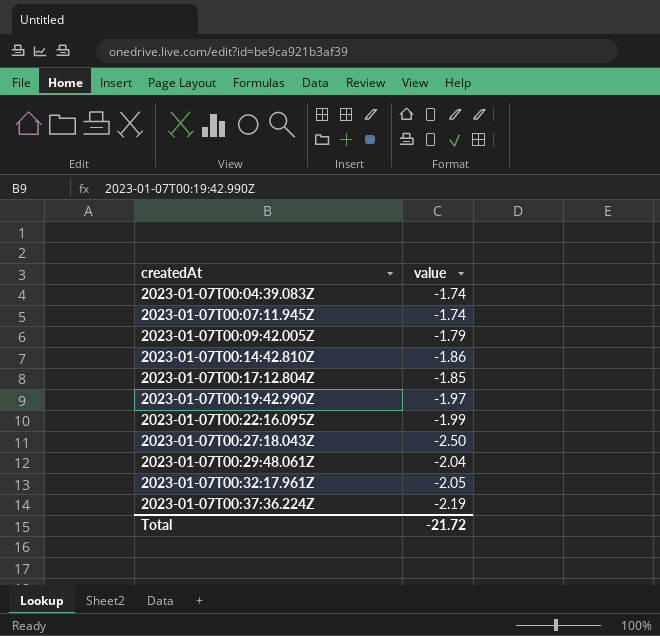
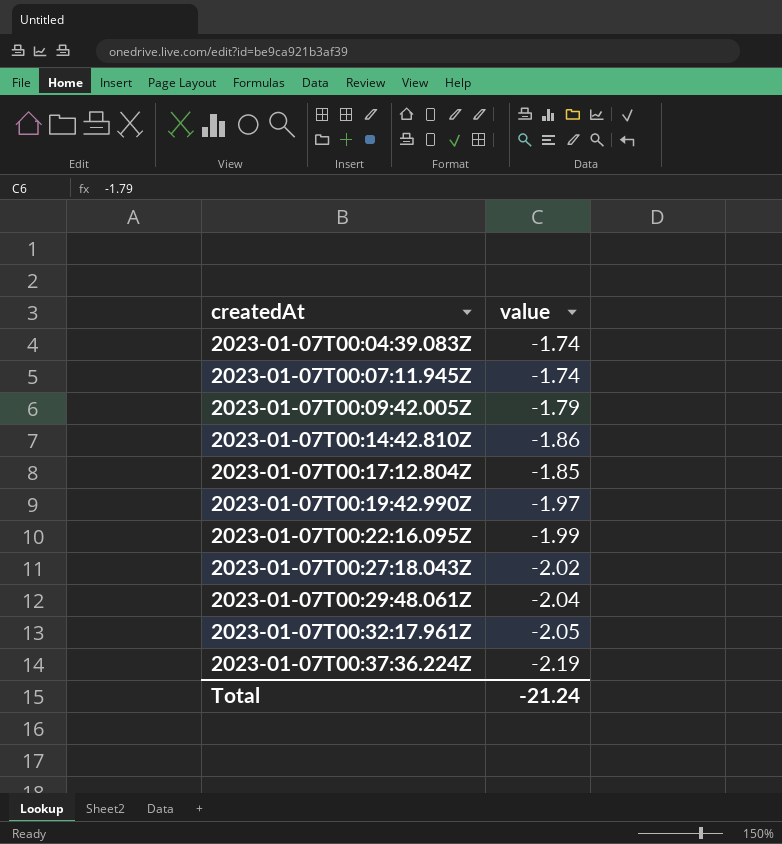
2023-01-07T00:27:18.043Z | value: -2.50 -> -2.02
Total | value: -21.72 -> -21.24

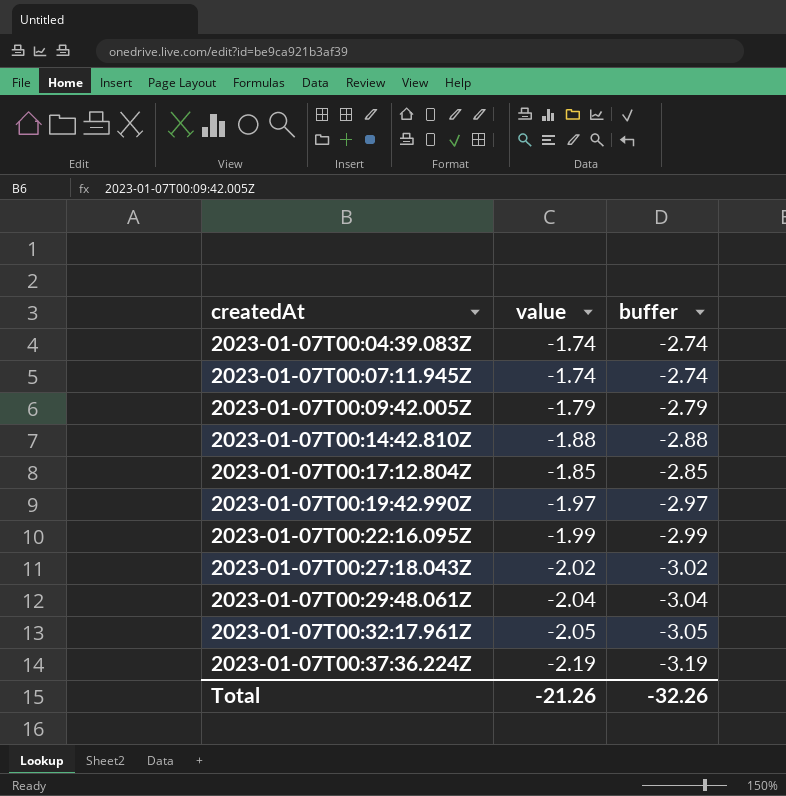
column buffer | formula: none -> [value] - 1
2023-01-07T00:14:42.810Z | value: -1.86 -> -1.88
Total | value: -21.24 -> -21.26

